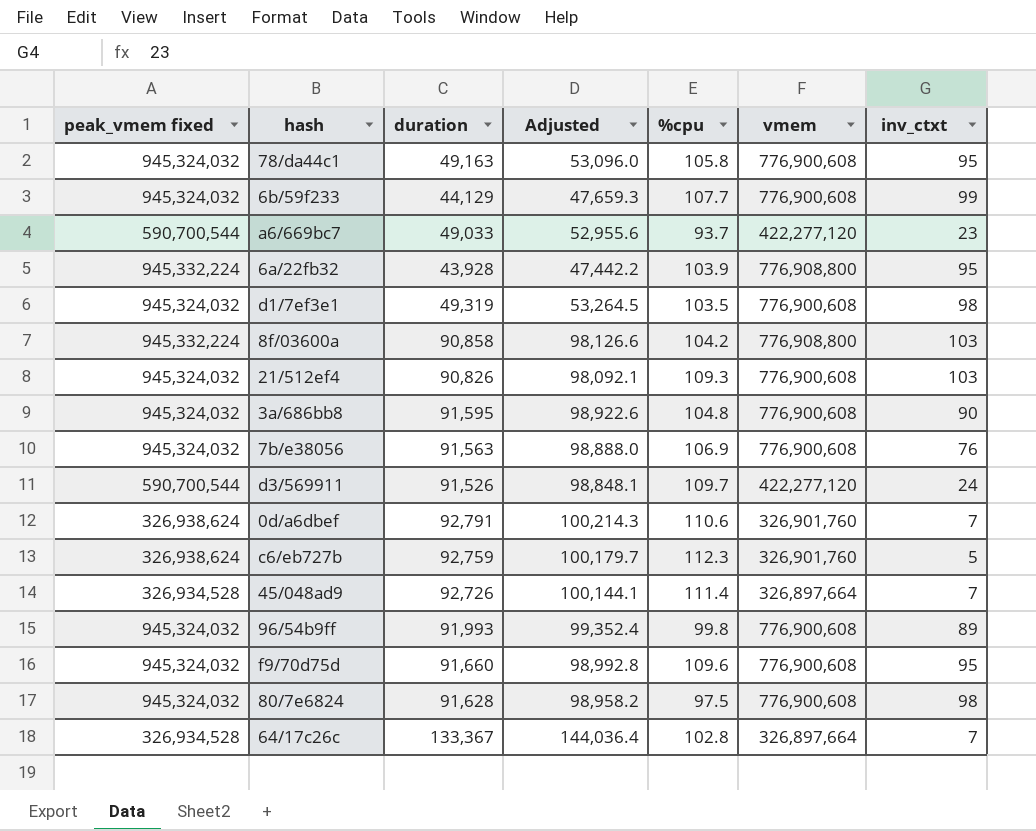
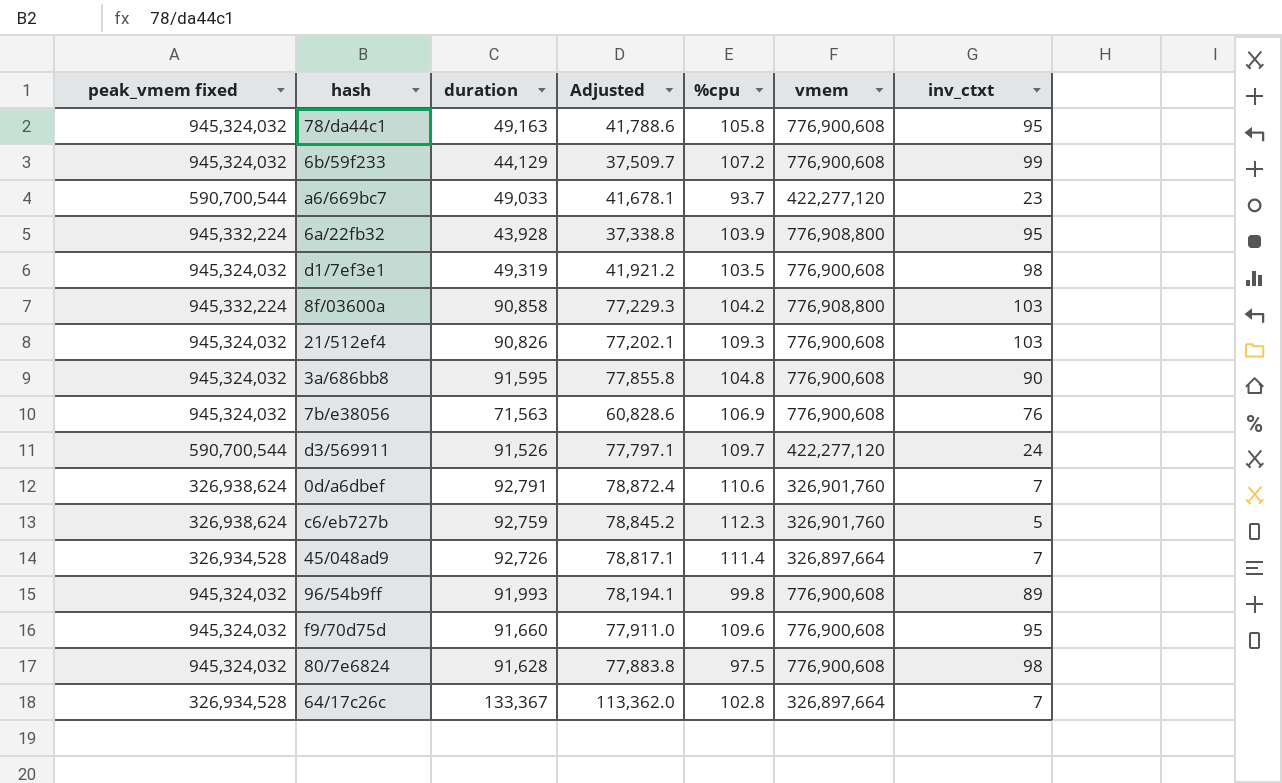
column Adjusted | formula: [duration] * 1.08 -> [duration] * 0.85
6b/59f233 | %cpu: 107.7 -> 107.2
7b/e38056 | duration: 91,563 -> 71,563

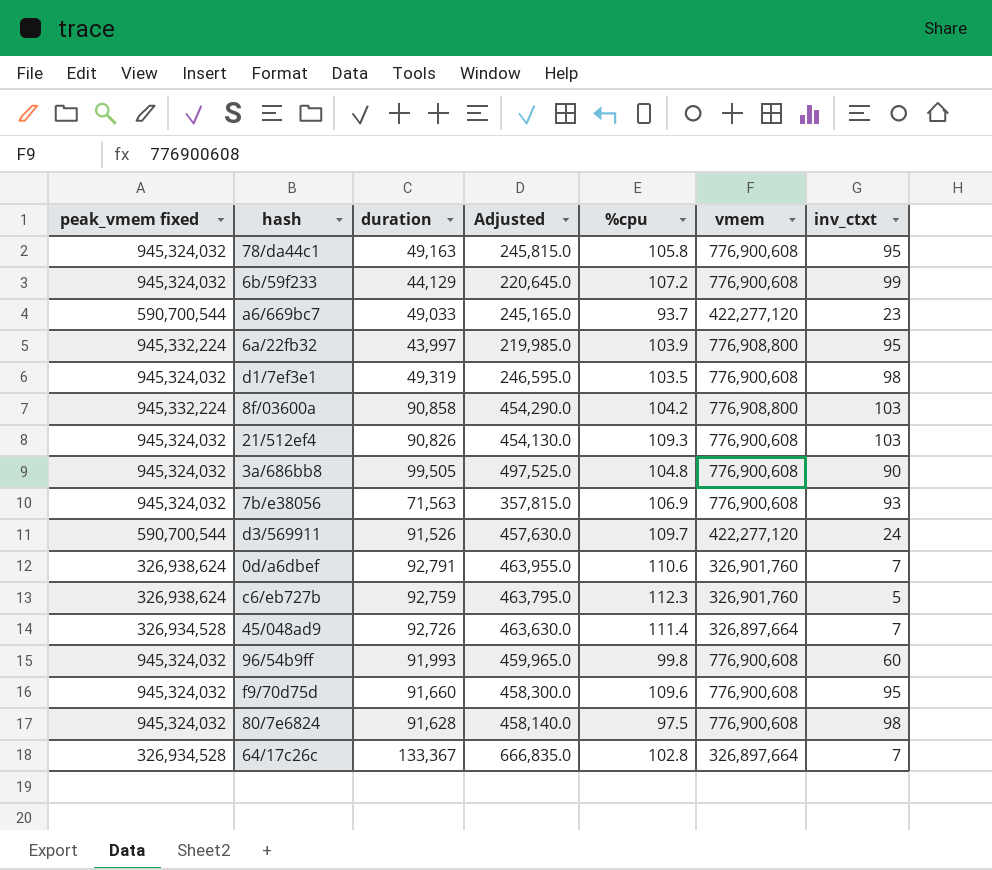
column Adjusted | formula: [duration] * 0.85 -> [duration] * 5
6a/22fb32 | duration: 43,928 -> 43,997
3a/686bb8 | duration: 91,595 -> 99,505
7b/e38056 | inv_ctxt: 76 -> 93
96/54b9ff | inv_ctxt: 89 -> 60

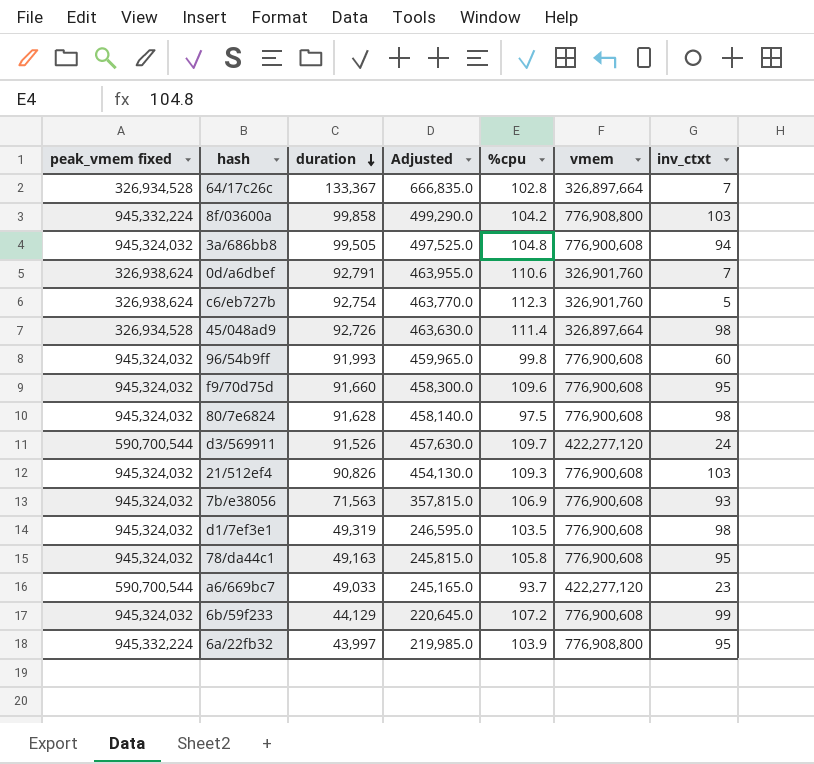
row order: none -> duration descending
8f/03600a | duration: 90,858 -> 99,858
8f/03600a | Adjusted: 454,290.0 -> 499,290.0
3a/686bb8 | inv_ctxt: 90 -> 94
c6/eb727b | duration: 92,759 -> 92,754
c6/eb727b | Adjusted: 463,795.0 -> 463,770.0
45/048ad9 | inv_ctxt: 7 -> 98

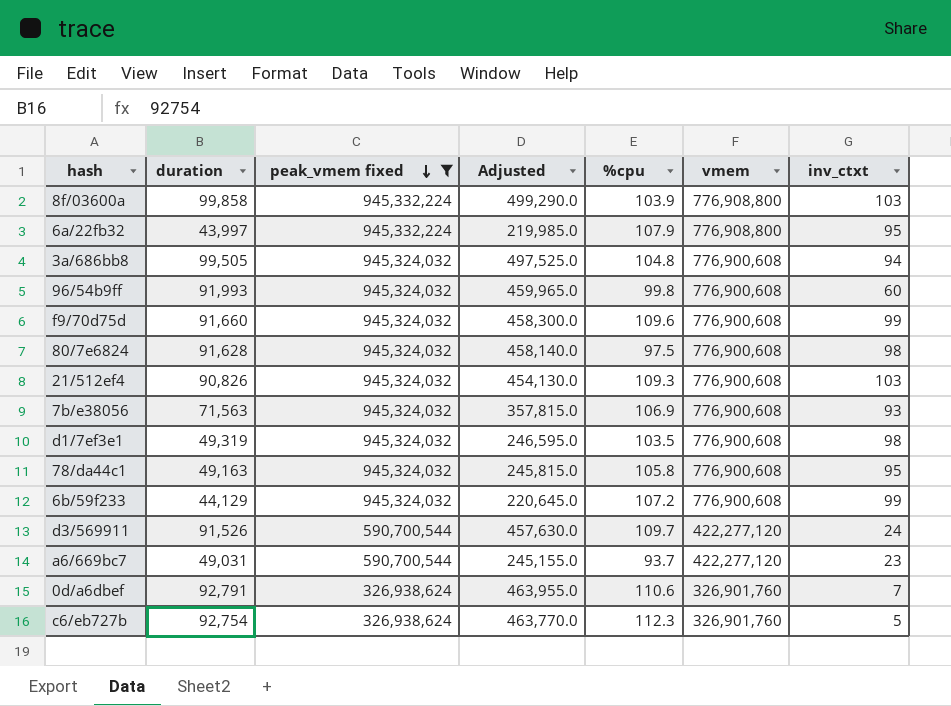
filter: none -> peak_vmem fixed != 326,934,528
row order: duration descending -> peak_vmem fixed descending
column peak_vmem fixed | position: 1 -> 3
8f/03600a | %cpu: 104.2 -> 103.9
6a/22fb32 | %cpu: 103.9 -> 107.9
f9/70d75d | inv_ctxt: 95 -> 99
a6/669bc7 | duration: 49,033 -> 49,031
a6/669bc7 | Adjusted: 245,165.0 -> 245,155.0

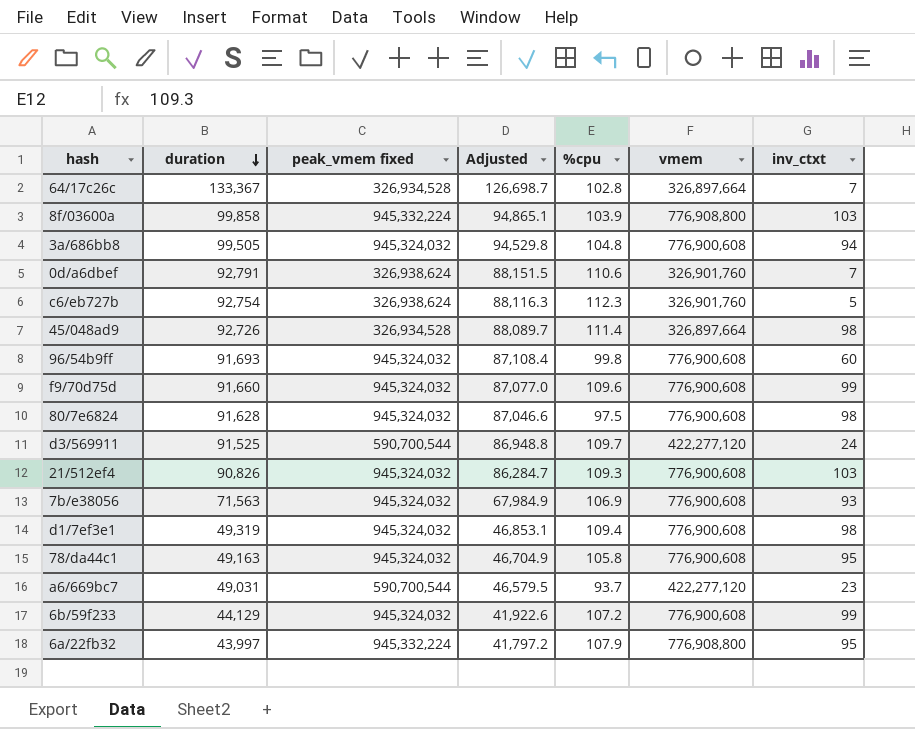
filter: peak_vmem fixed != 326,934,528 -> none
row order: peak_vmem fixed descending -> duration descending
column Adjusted | formula: [duration] * 5 -> [duration] * 0.95
96/54b9ff | duration: 91,993 -> 91,693
d3/569911 | duration: 91,526 -> 91,525
d1/7ef3e1 | %cpu: 103.5 -> 109.4

